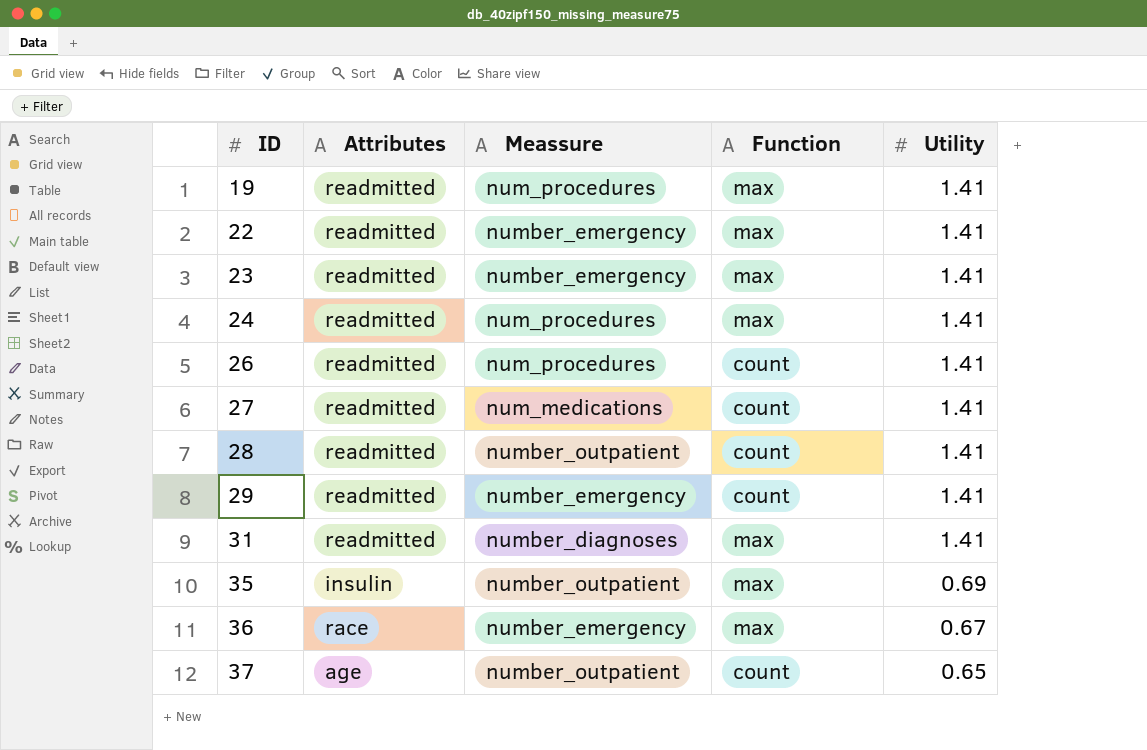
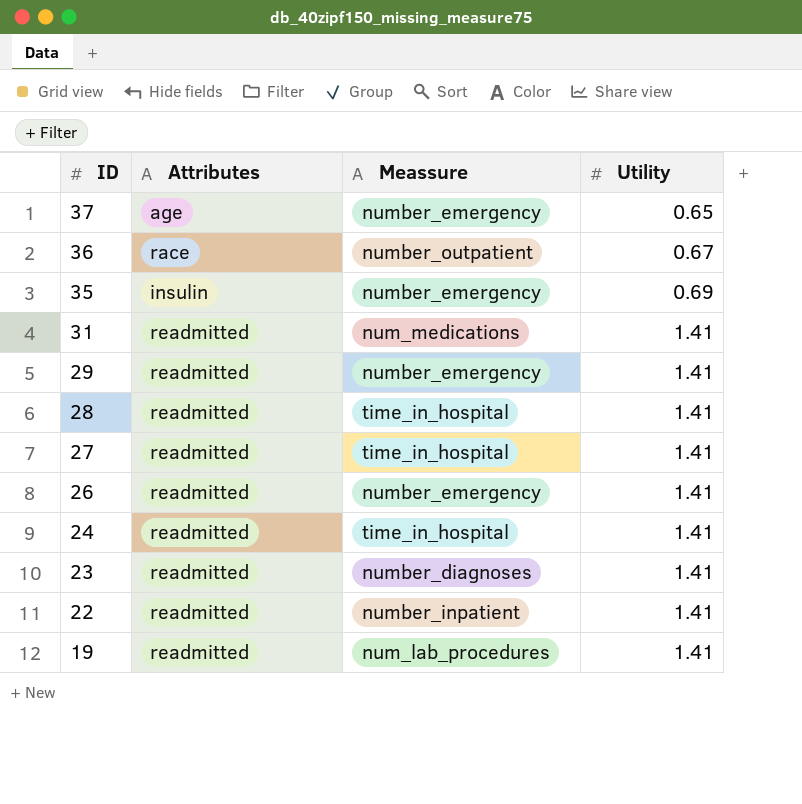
row order: ID ascending -> ID descending
column Function | position: 4 -> none
37 | Meassure: number_outpatient -> number_emergency
36 | Meassure: number_emergency -> number_outpatient
35 | Meassure: number_outpatient -> number_emergency
31 | Meassure: number_diagnoses -> num_medications
28 | Meassure: number_outpatient -> time_in_hospital
27 | Meassure: num_medications -> time_in_hospital
26 | Meassure: num_procedures -> number_emergency
24 | Meassure: num_procedures -> time_in_hospital
23 | Meassure: number_emergency -> number_diagnoses
22 | Meassure: number_emergency -> number_inpatient
19 | Meassure: num_procedures -> num_lab_procedures

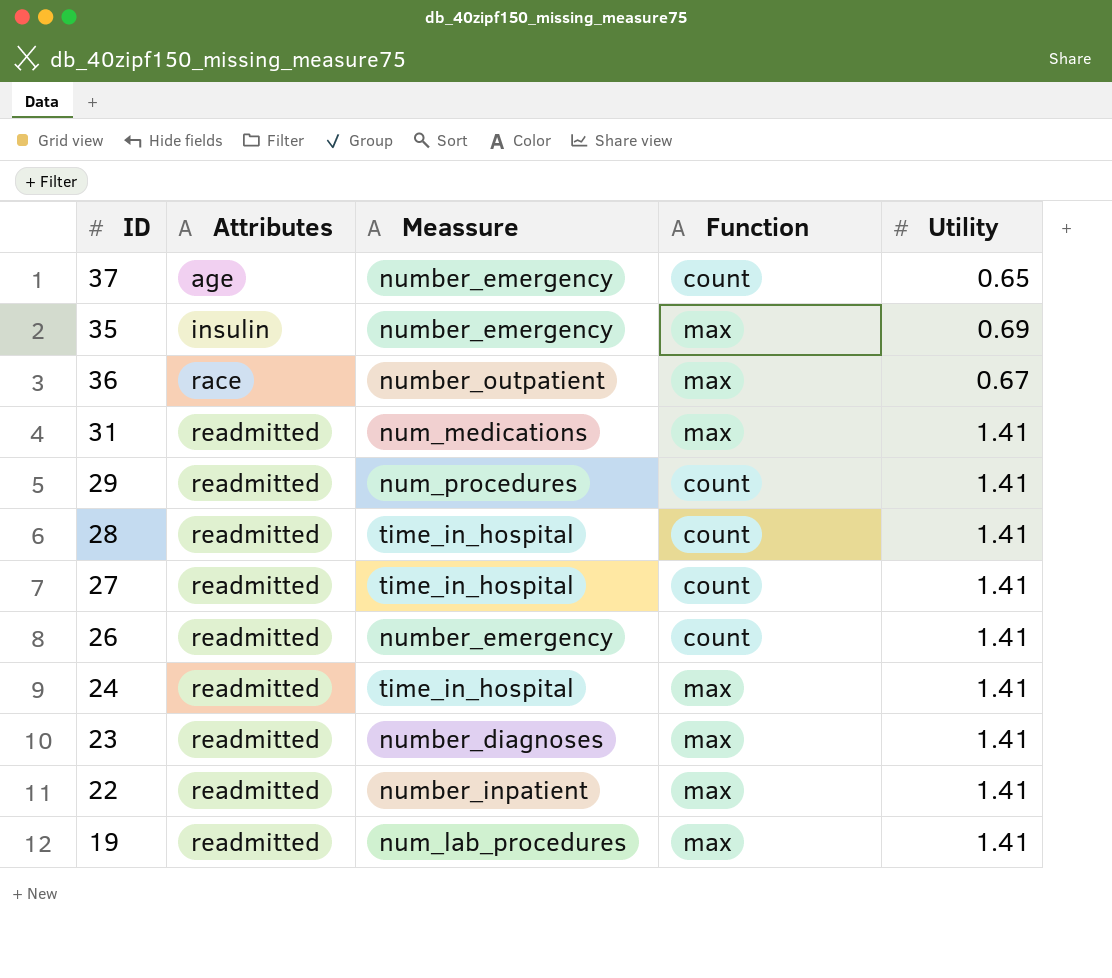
row order: ID descending -> Attributes ascending
column Function | position: none -> 4
29 | Meassure: number_emergency -> num_procedures

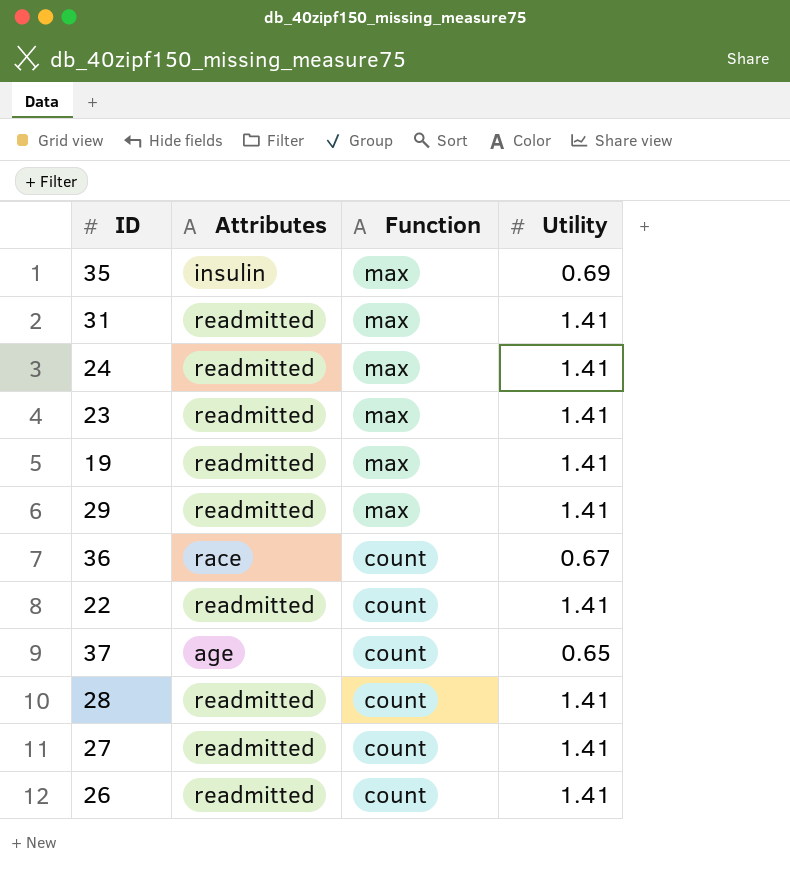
row order: Attributes ascending -> Function descending
column Meassure | position: 3 -> none
29 | Function: count -> max
36 | Function: max -> count
22 | Function: max -> count

